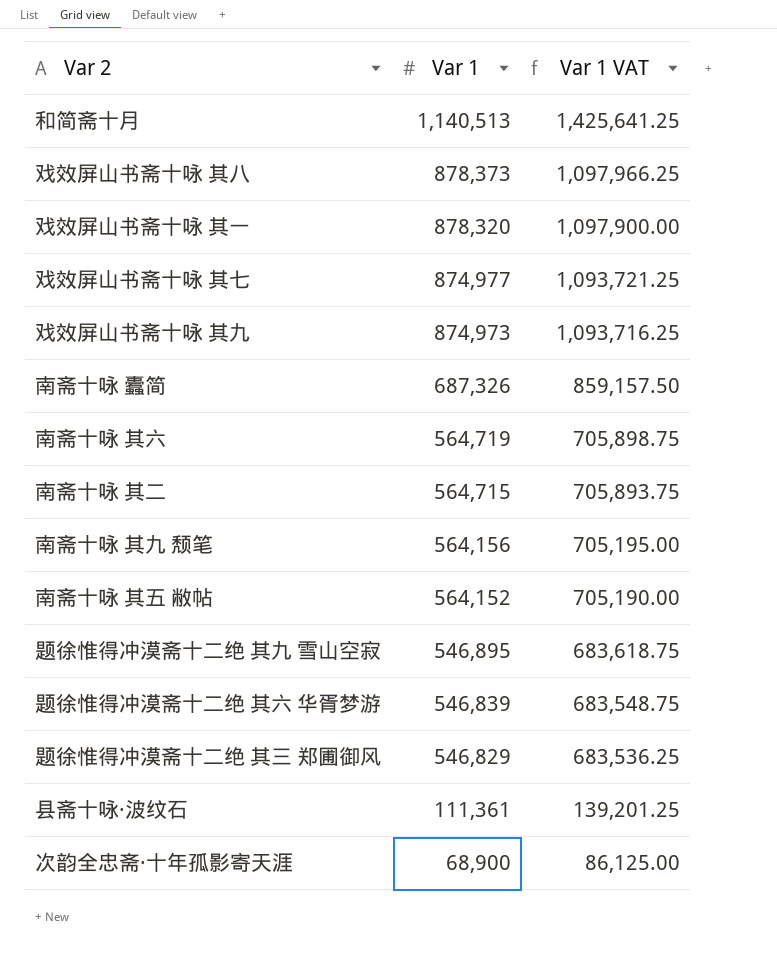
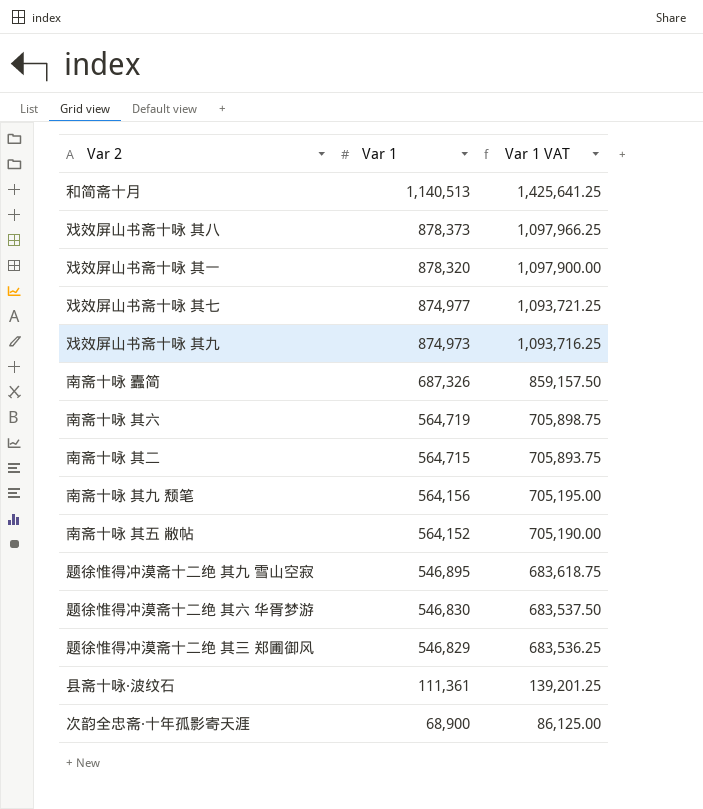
题徐惟得冲漠斋十二绝 其六 华胥梦游 | Var 1: 546,839 -> 546,830
题徐惟得冲漠斋十二绝 其六 华胥梦游 | Var 1 VAT: 683,548.75 -> 683,537.50

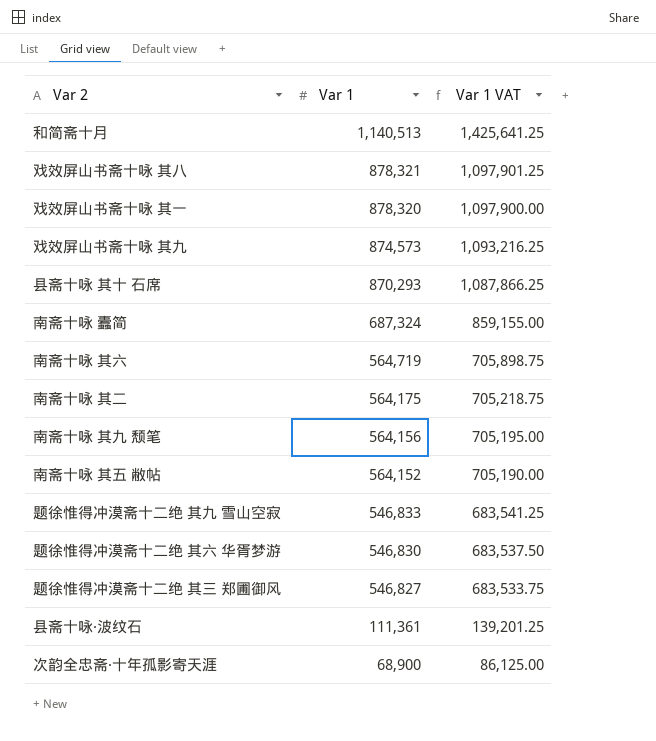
row 戏效屏山书斋十咏 其七: 874,977 | 1,093,721.25 -> none
戏效屏山书斋十咏 其八 | Var 1: 878,373 -> 878,321
戏效屏山书斋十咏 其八 | Var 1 VAT: 1,097,966.25 -> 1,097,901.25
戏效屏山书斋十咏 其九 | Var 1: 874,973 -> 874,573
戏效屏山书斋十咏 其九 | Var 1 VAT: 1,093,716.25 -> 1,093,216.25
row 县斋十咏 其十 石席: none -> 870,293 | 1,087,866.25
南斋十咏 蠹简 | Var 1: 687,326 -> 687,324
南斋十咏 蠹简 | Var 1 VAT: 859,157.50 -> 859,155.00
南斋十咏 其二 | Var 1: 564,715 -> 564,175
南斋十咏 其二 | Var 1 VAT: 705,893.75 -> 705,218.75
题徐惟得冲漠斋十二绝 其九 雪山空寂 | Var 1: 546,895 -> 546,833
题徐惟得冲漠斋十二绝 其九 雪山空寂 | Var 1 VAT: 683,618.75 -> 683,541.25
题徐惟得冲漠斋十二绝 其三 郑圃御风 | Var 1: 546,829 -> 546,827
题徐惟得冲漠斋十二绝 其三 郑圃御风 | Var 1 VAT: 683,536.25 -> 683,533.75

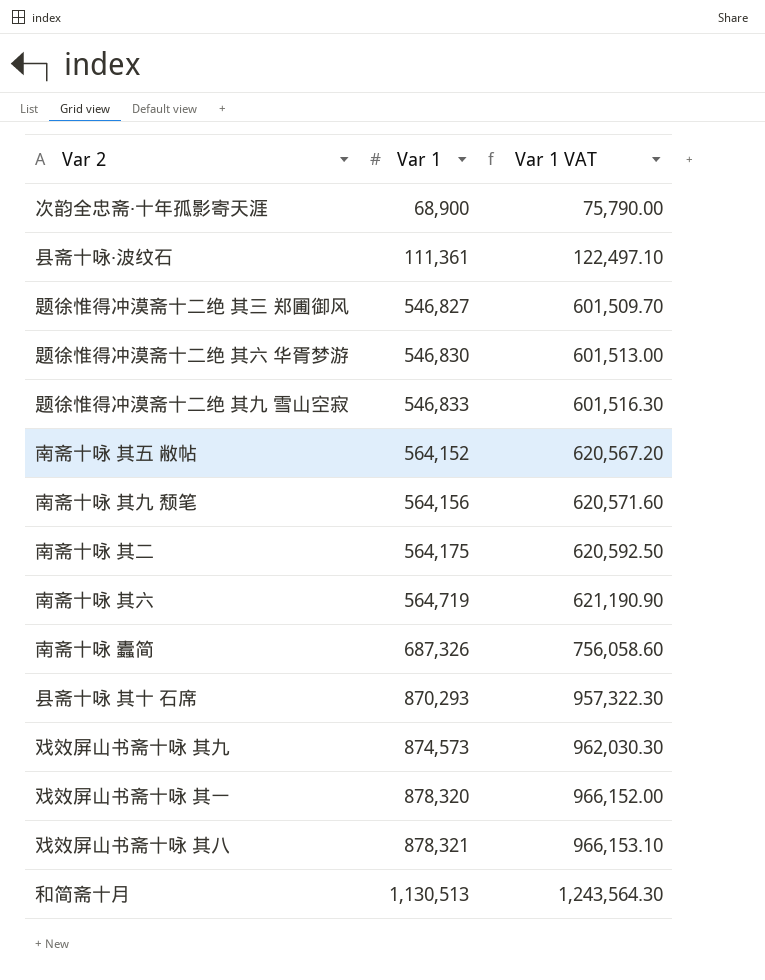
row order: Var 1 descending -> Var 1 ascending
column Var 1 VAT | formula: [Var 1] * 1.25 -> [Var 1] * 1.1
南斋十咏 蠹简 | Var 1: 687,324 -> 687,326
和简斋十月 | Var 1: 1,140,513 -> 1,130,513

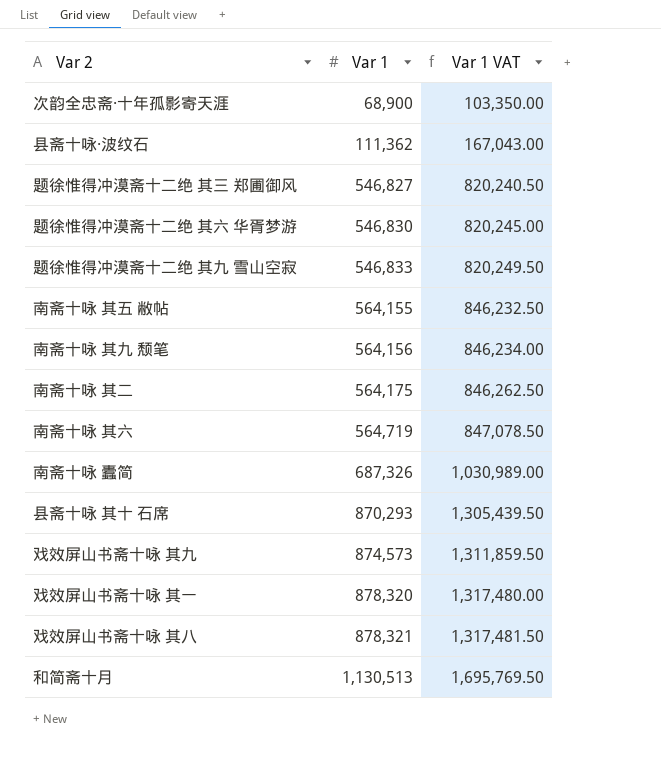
column Var 1 VAT | formula: [Var 1] * 1.1 -> [Var 1] * 1.5
县斋十咏·波纹石 | Var 1: 111,361 -> 111,362
南斋十咏 其五 敝帖 | Var 1: 564,152 -> 564,155

